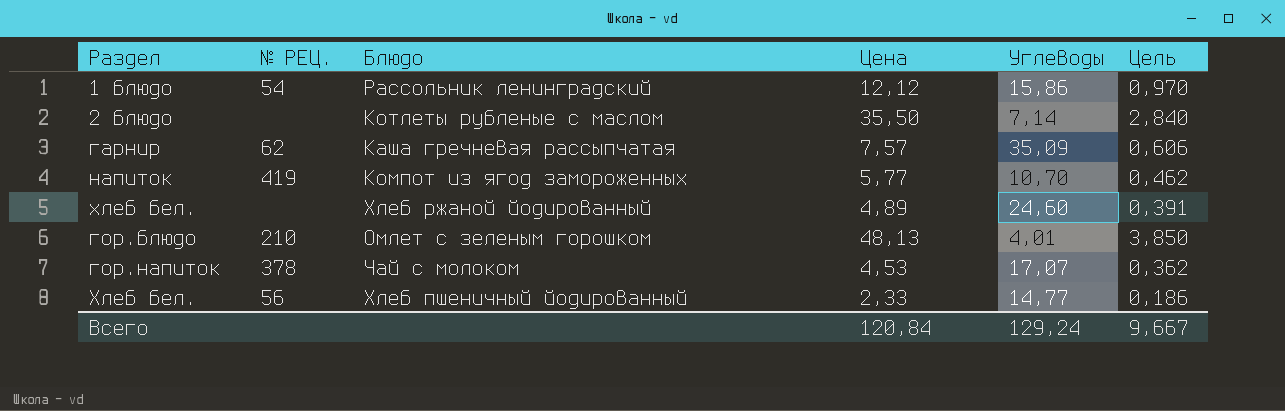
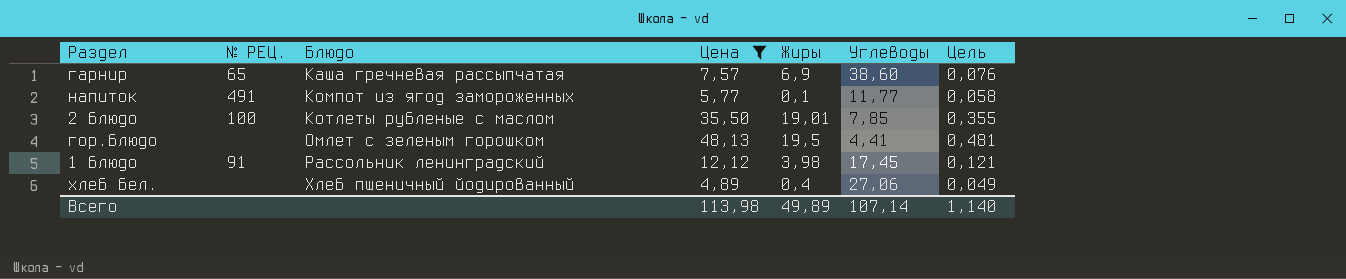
filter: none -> Цена >= 4,89
row order: none -> Блюдо ascending
column Жиры | position: none -> 5
column Цель | formula: [Цена] * 0,08 -> [Цена] * 0,01
гарнир | № РЕЦ.: 62 -> 65
гарнир | Углеводы: 35,09 -> 38,60
напиток | № РЕЦ.: 419 -> 491
напиток | Углеводы: 10,70 -> 11,77
2 блюдо | № РЕЦ.: none -> 100
2 блюдо | Углеводы: 7,14 -> 7,85
гор.блюдо | № РЕЦ.: 210 -> none
гор.блюдо | Углеводы: 4,01 -> 4,41
1 блюдо | № РЕЦ.: 54 -> 91
1 блюдо | Углеводы: 15,86 -> 17,45
хлеб бел. | Блюдо: Хлеб ржаной йодированный -> Хлеб пшеничный йодированный
хлеб бел. | Углеводы: 24,60 -> 27,06
Всего | Цена: 120,84 -> 113,98
Всего | Углеводы: 129,24 -> 107,14
Всего | Цель: 9,667 -> 1,140

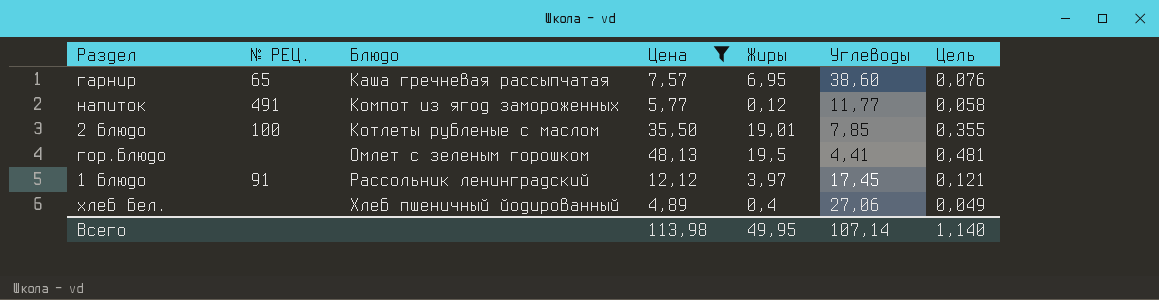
гарнир | Жиры: 6,9 -> 6,95
напиток | Жиры: 0,1 -> 0,12
1 блюдо | Жиры: 3,98 -> 3,97
Всего | Жиры: 49,89 -> 49,95

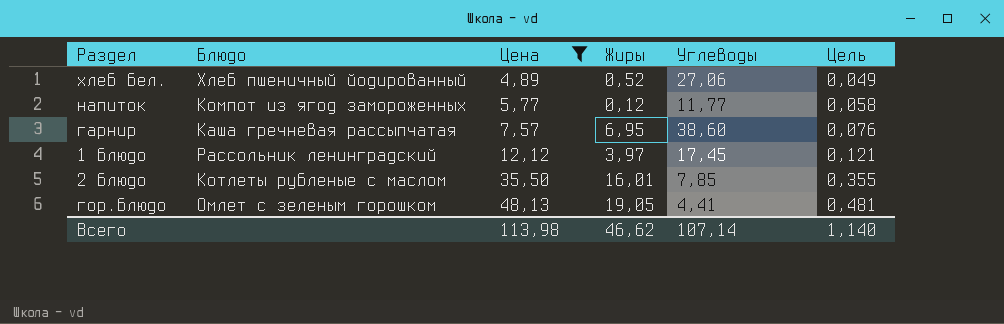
row order: Блюдо ascending -> Цена ascending
column № РЕЦ. | position: 2 -> none
хлеб бел. | Жиры: 0,4 -> 0,52
2 блюдо | Жиры: 19,01 -> 16,01
гор.блюдо | Жиры: 19,5 -> 19,05
Всего | Жиры: 49,95 -> 46,62

